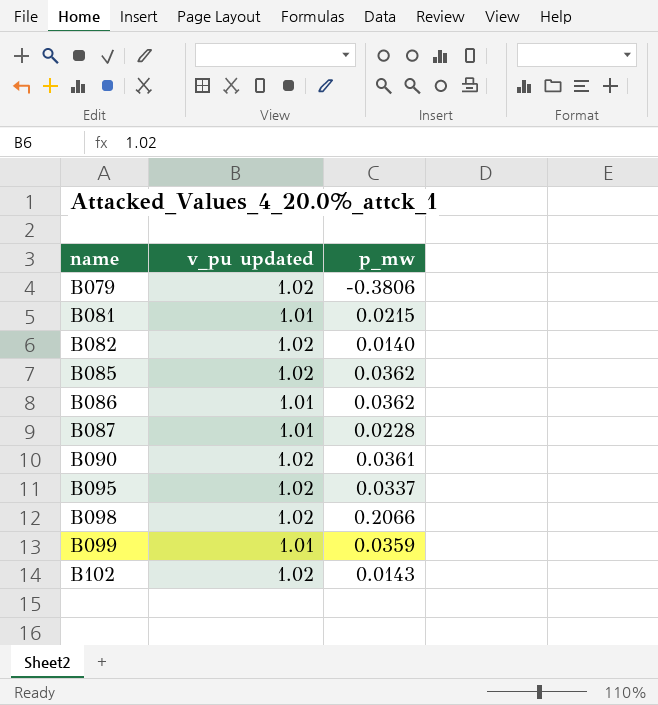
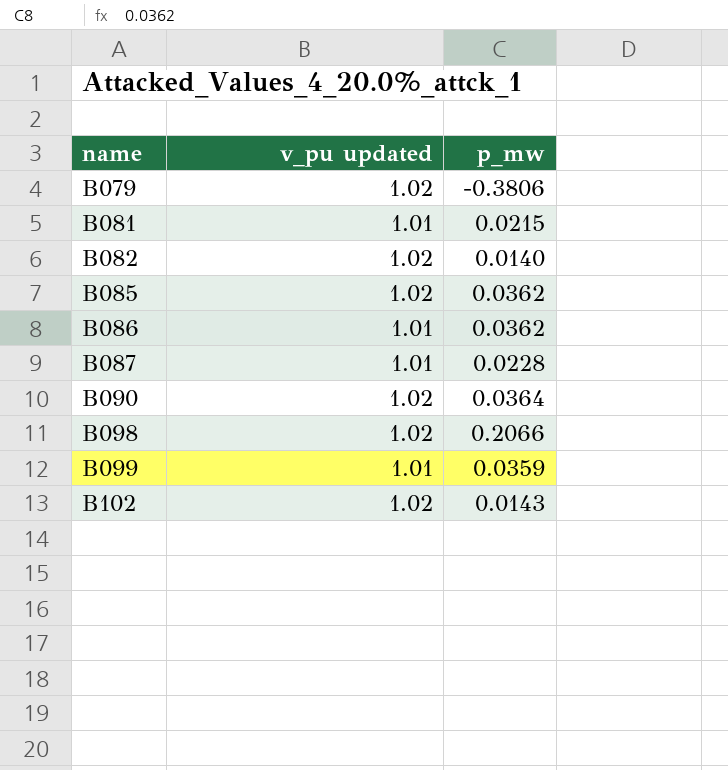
row B095: 1.02 | 0.0337 -> none
B090 | p_mw: 0.0361 -> 0.0364

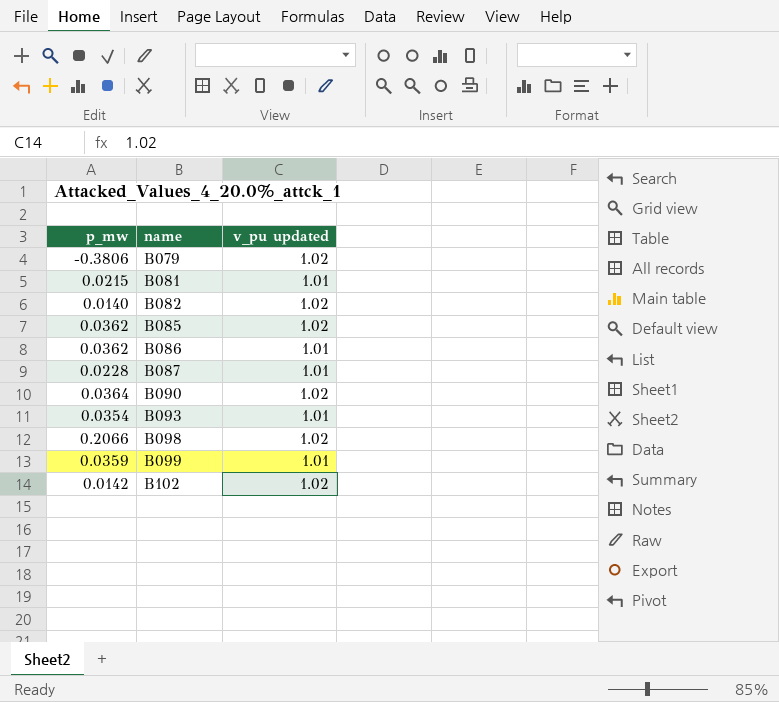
column p_mw | position: 3 -> 1
row B093: none -> 0.0354 | 1.01
B102 | p_mw: 0.0143 -> 0.0142

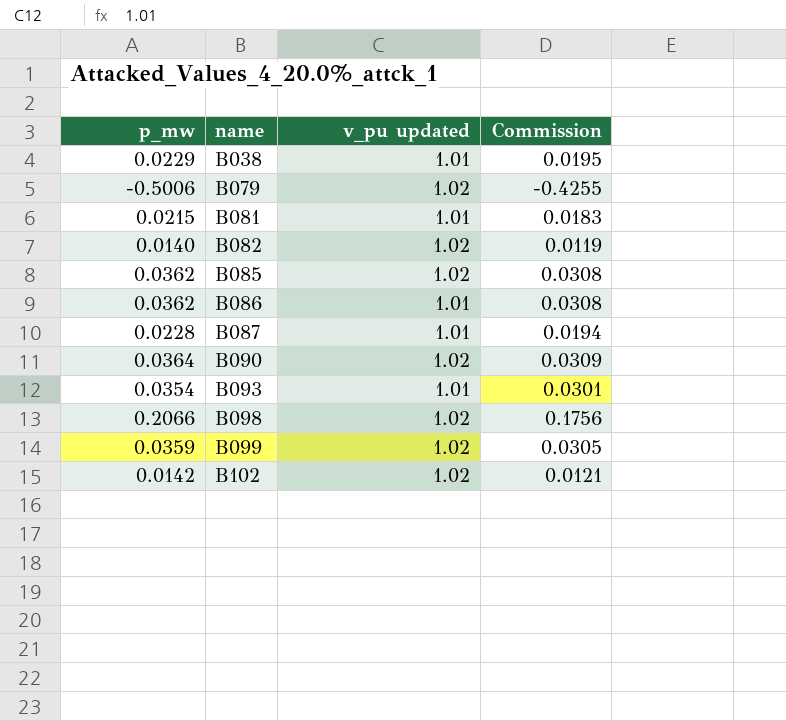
column Commission | formula: none -> [p_mw] * 0.85
row B038: none -> 0.0229 | 1.01 | 0.0195
B079 | p_mw: -0.3806 -> -0.5006
B099 | v_pu updated: 1.01 -> 1.02

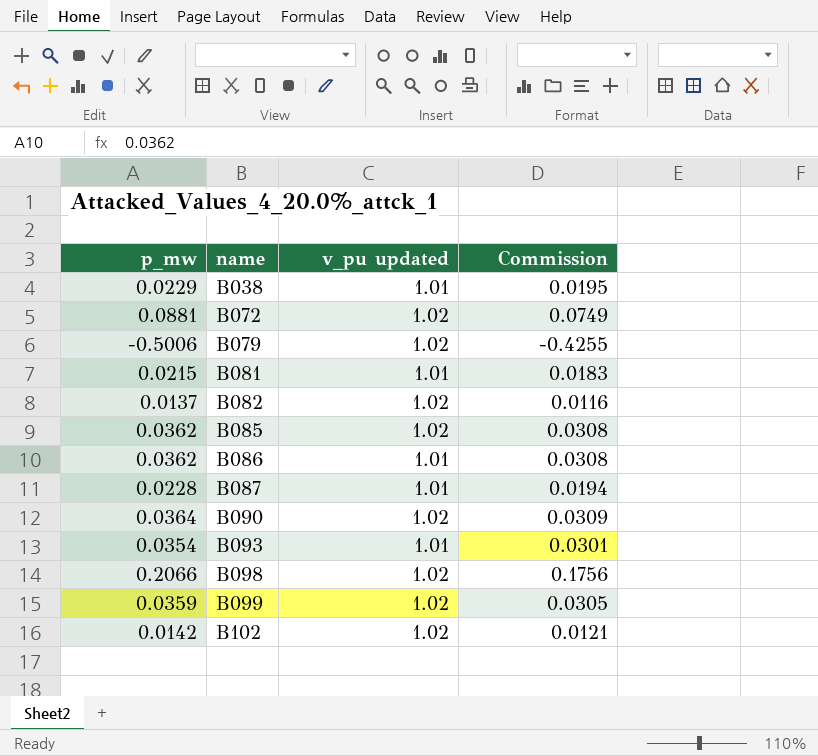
row B072: none -> 0.0881 | 1.02 | 0.0749
B082 | p_mw: 0.0140 -> 0.0137
B082 | Commission: 0.0119 -> 0.0116

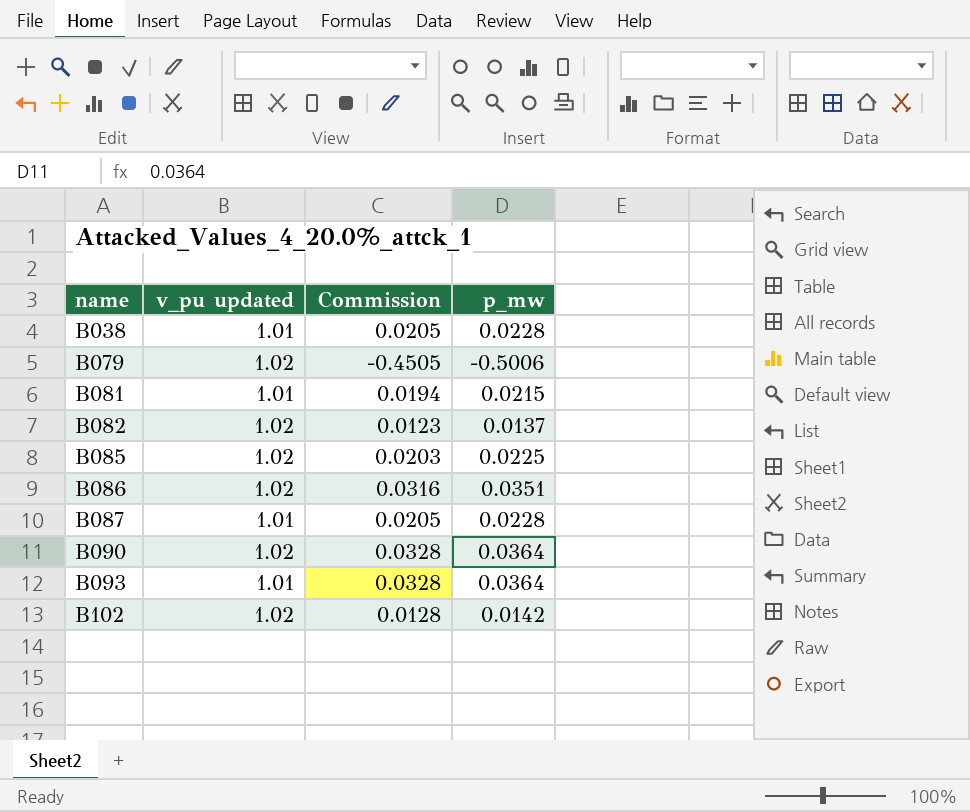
column Commission | formula: [p_mw] * 0.85 -> [p_mw] * 0.9
column p_mw | position: 1 -> 4
row B072: 0.0881 | 1.02 | 0.0749 -> none
row B098: 0.2066 | 1.02 | 0.1756 -> none
row B099: 0.0359 | 1.02 | 0.0305 -> none
B038 | p_mw: 0.0229 -> 0.0228
B085 | p_mw: 0.0362 -> 0.0225
B086 | v_pu updated: 1.01 -> 1.02
B086 | p_mw: 0.0362 -> 0.0351
B093 | p_mw: 0.0354 -> 0.0364

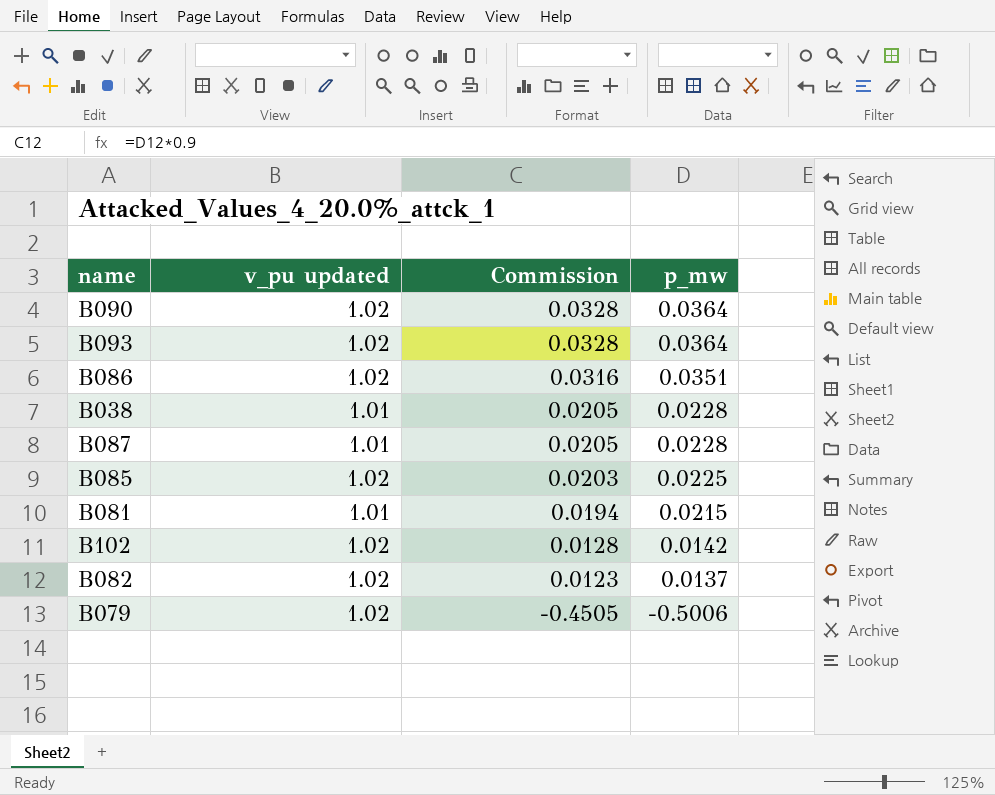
row order: name ascending -> Commission descending
B093 | v_pu updated: 1.01 -> 1.02

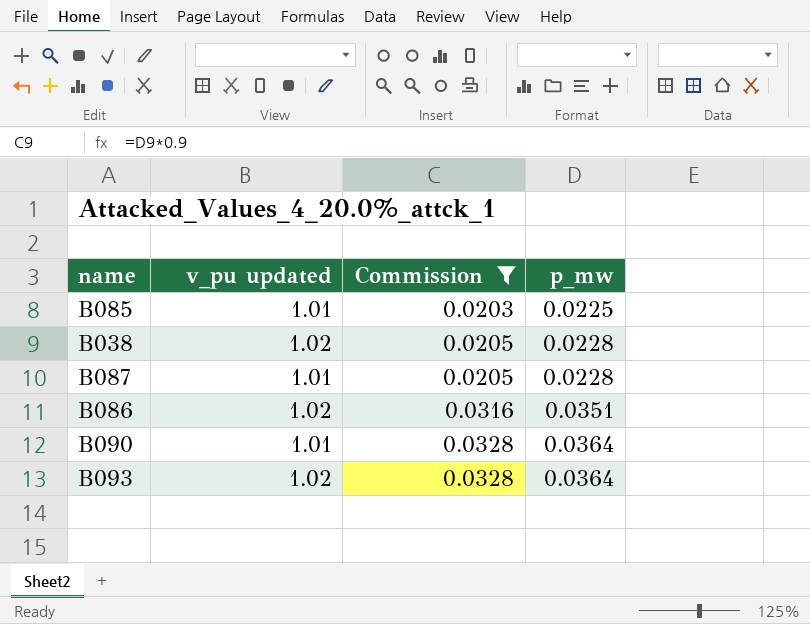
filter: none -> Commission >= 0.0203
row order: Commission descending -> Commission ascending
B085 | v_pu updated: 1.02 -> 1.01
B038 | v_pu updated: 1.01 -> 1.02
B090 | v_pu updated: 1.02 -> 1.01

